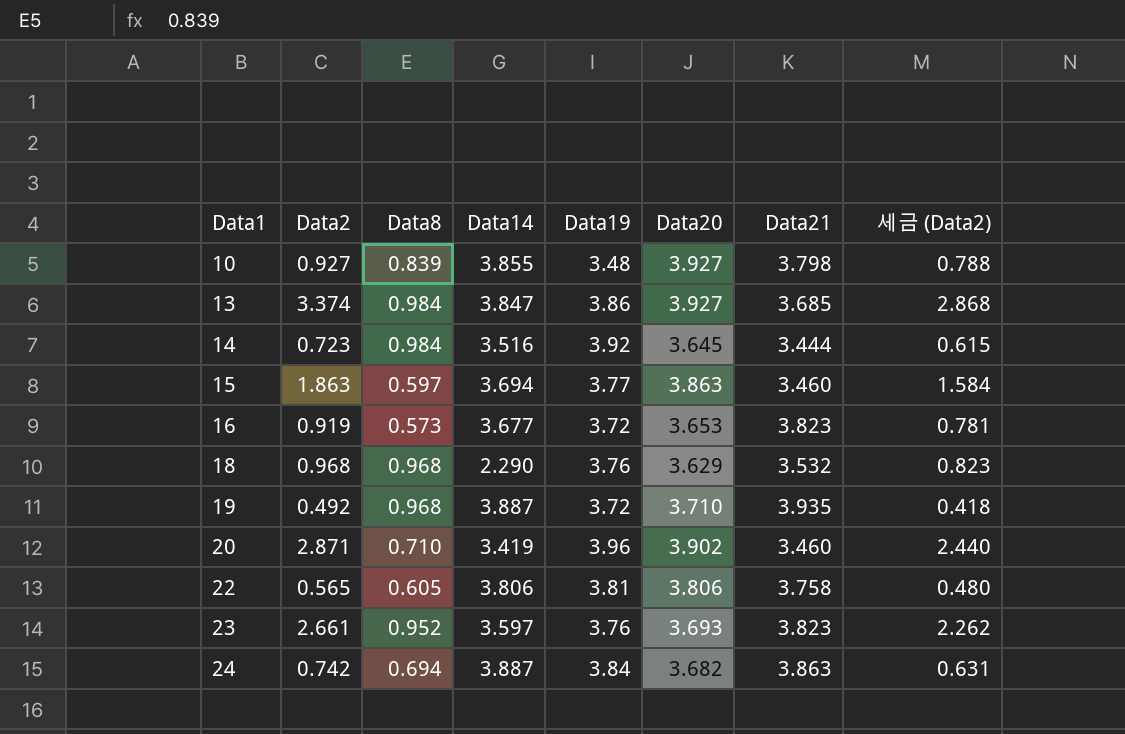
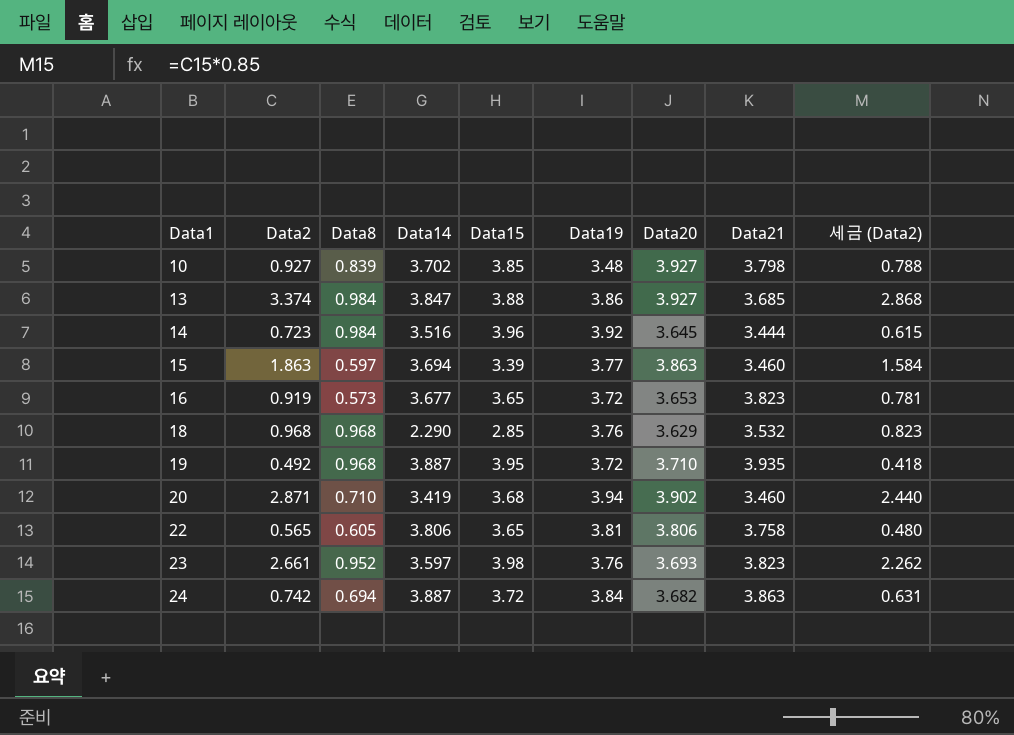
column Data15 | position: none -> 5
10 | Data14: 3.855 -> 3.702
20 | Data19: 3.96 -> 3.94

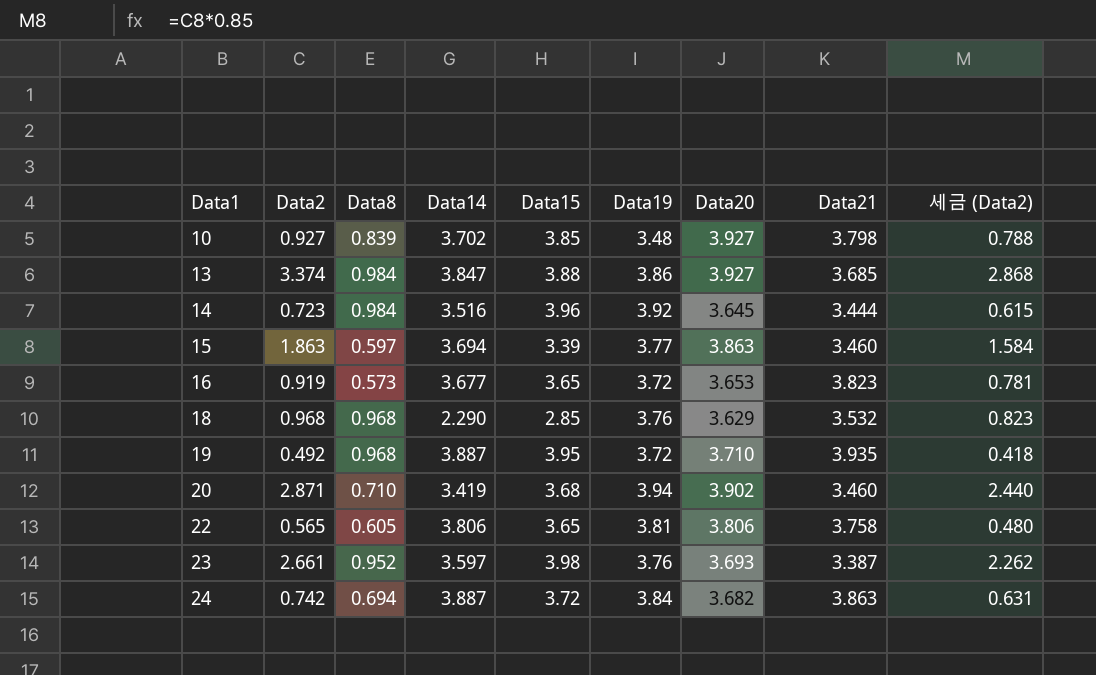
23 | Data21: 3.823 -> 3.387

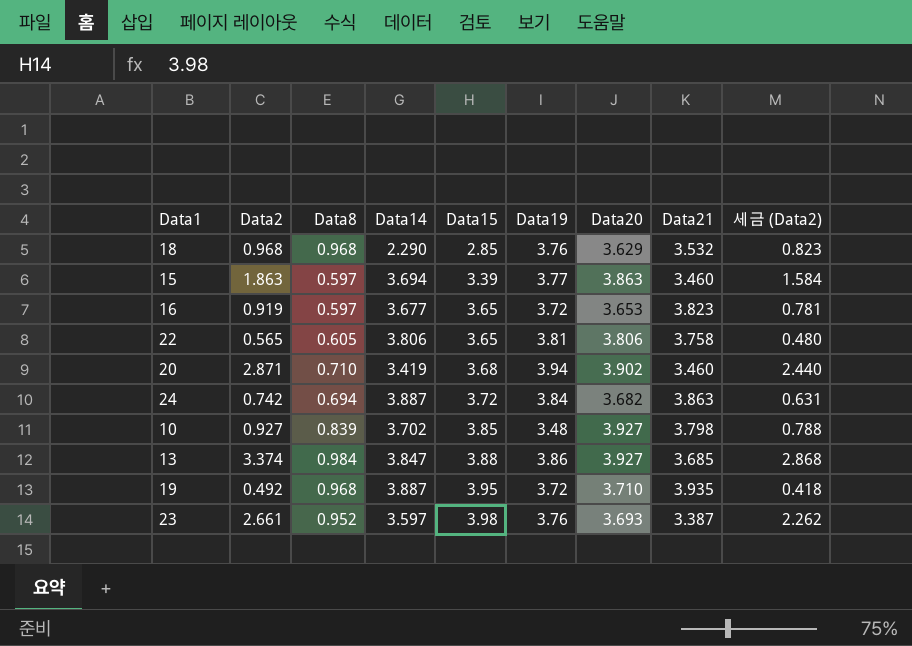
row order: Data1 ascending -> Data15 ascending
row 14: 0.723 | 0.984 | 3.516 | 3.96 | 3.92 | 3.645 | 3.444 | 0.615 -> none
16 | Data8: 0.573 -> 0.597

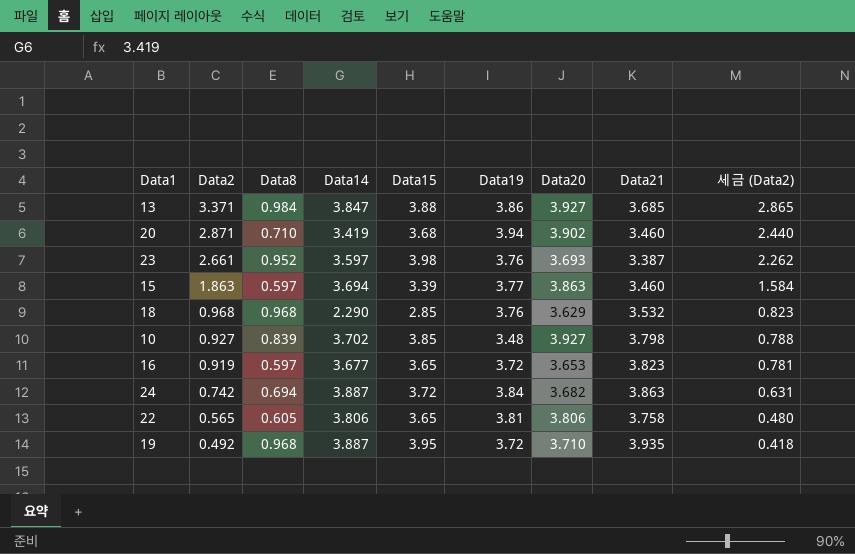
row order: Data15 ascending -> Data2 descending
13 | Data2: 3.374 -> 3.371
13 | 세금 (Data2): 2.868 -> 2.865

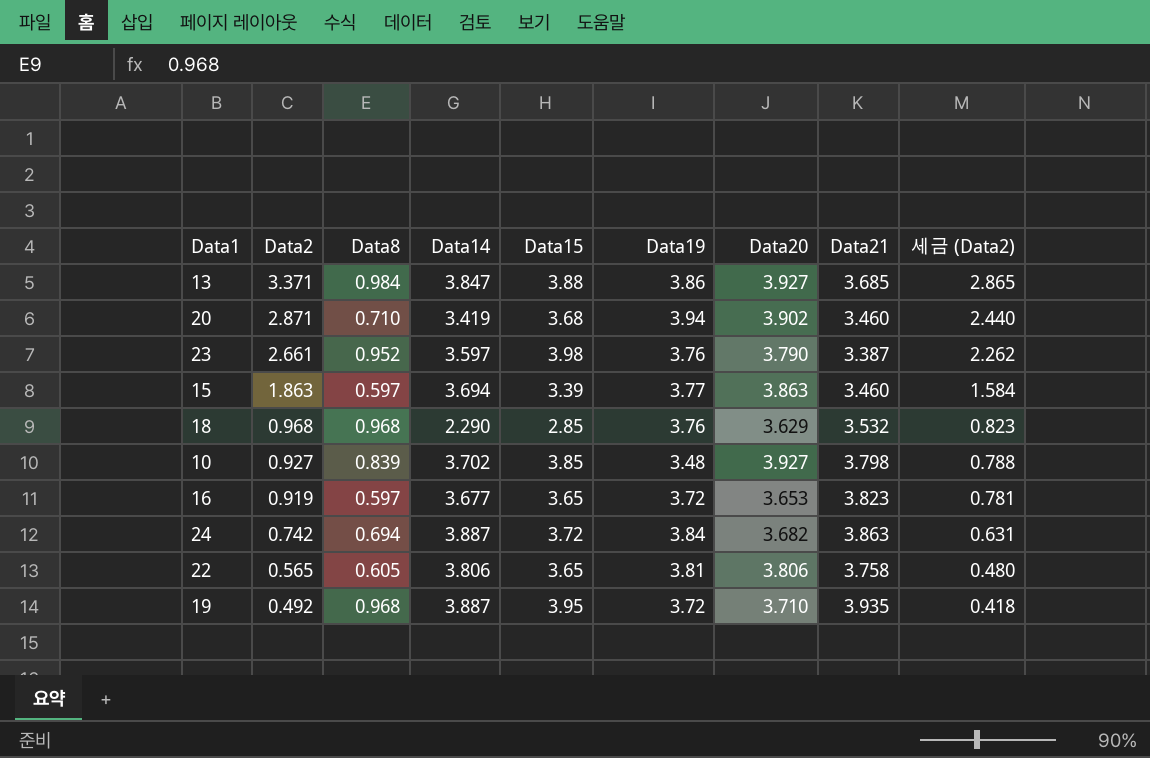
23 | Data20: 3.693 -> 3.790

